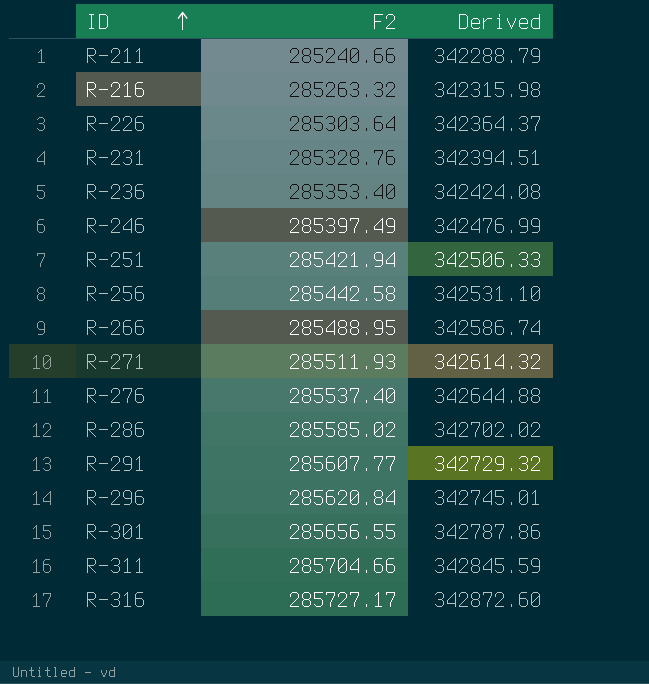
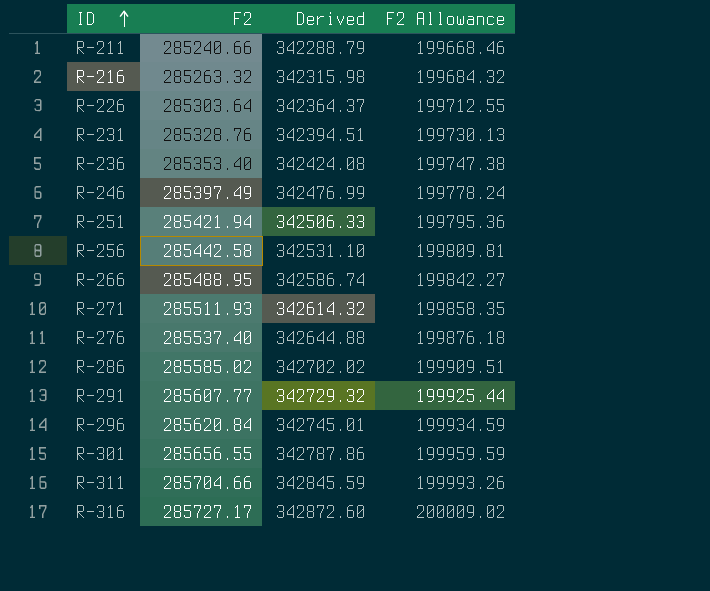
column F2 Allowance | formula: none -> [F2] * 0.7

